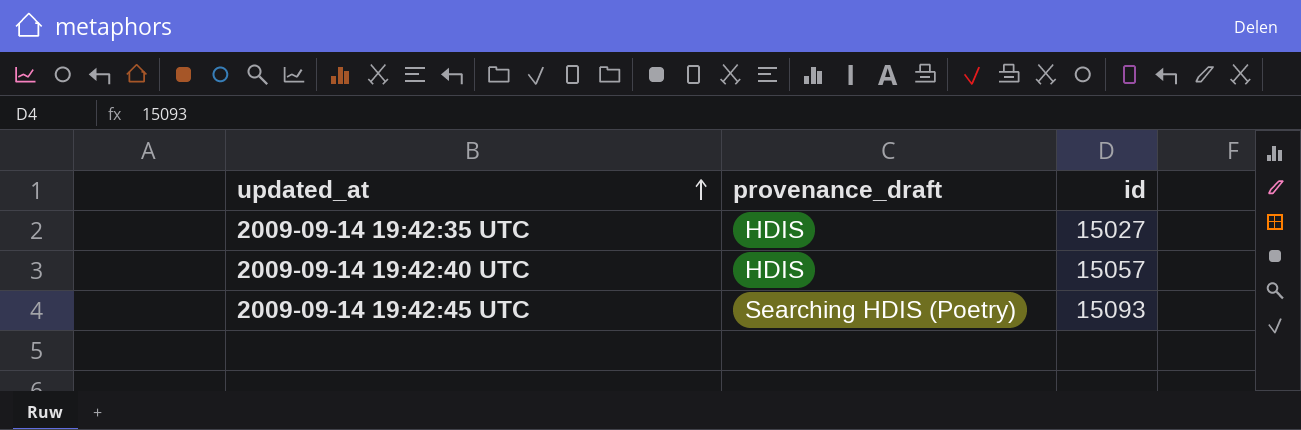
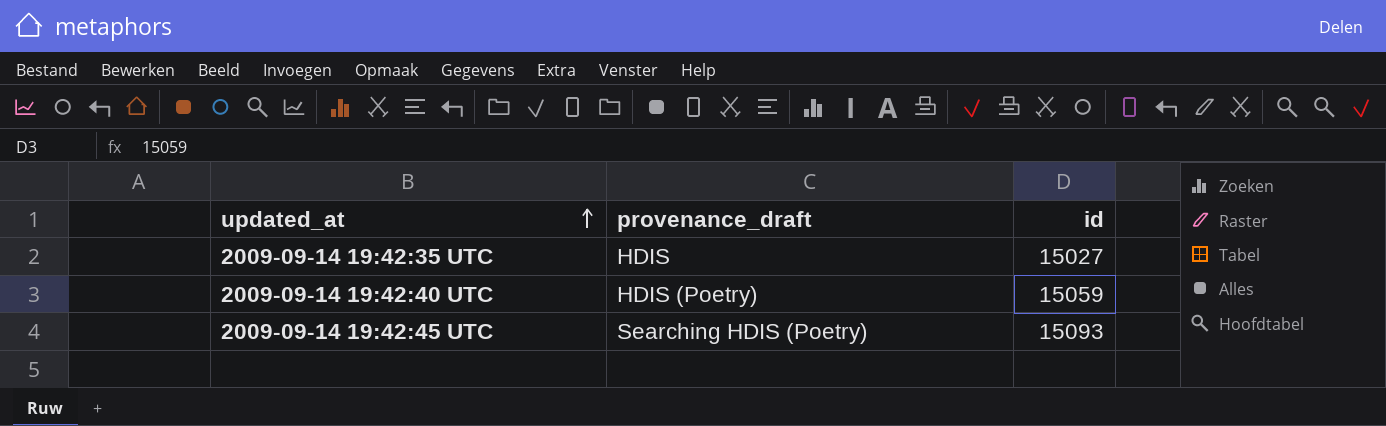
2009-09-14 19:42:40 UTC | provenance_draft: HDIS -> HDIS (Poetry)
2009-09-14 19:42:40 UTC | id: 15057 -> 15059

